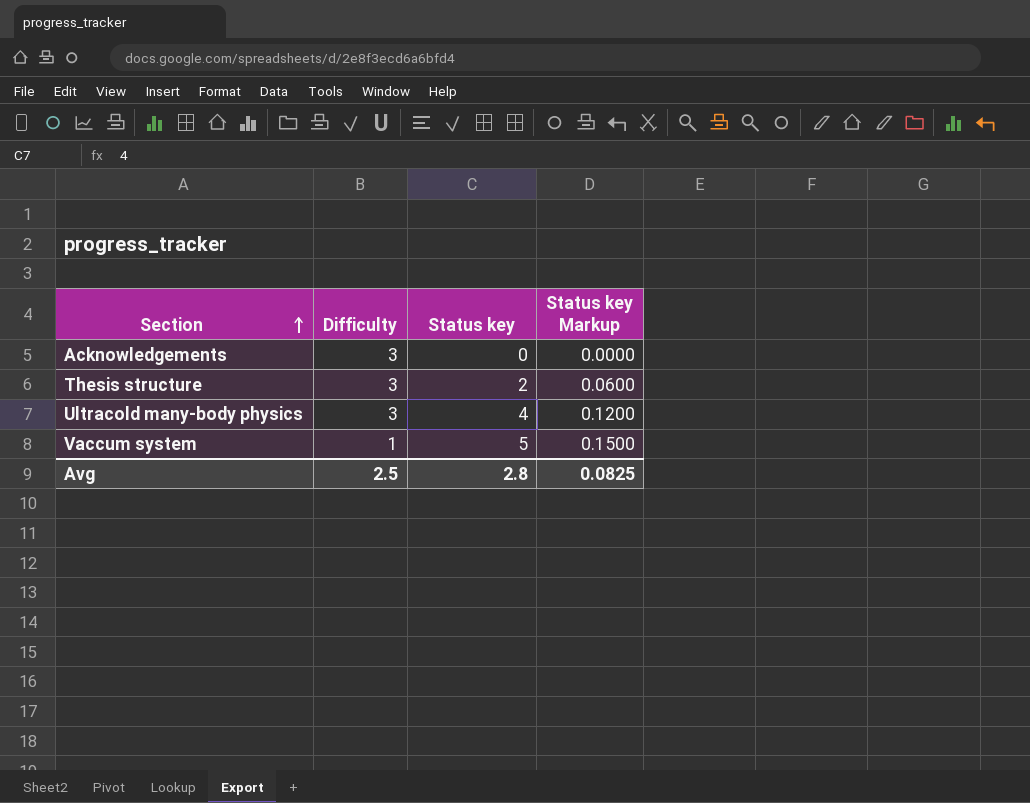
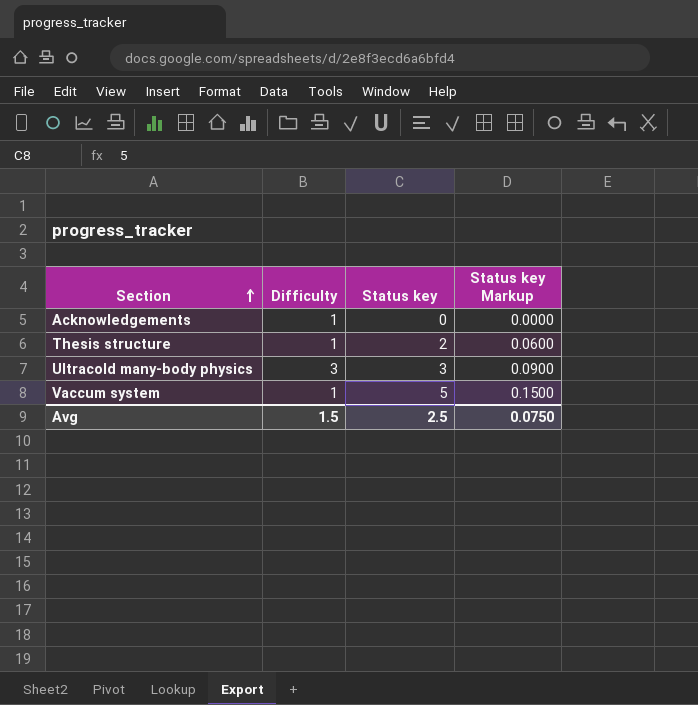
Acknowledgements | Difficulty: 3 -> 1
Thesis structure | Difficulty: 3 -> 1
Ultracold many-body physics | Status key: 4 -> 3
Ultracold many-body physics | Status key Markup: 0.1200 -> 0.0900
Avg | Difficulty: 2.5 -> 1.5
Avg | Status key: 2.8 -> 2.5
Avg | Status key Markup: 0.0825 -> 0.0750

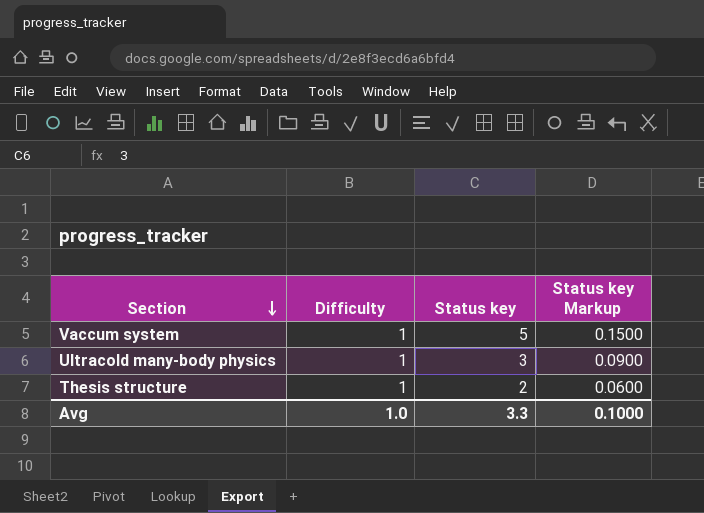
row order: Section ascending -> Section descending
row Acknowledgements: 1 | 0 | 0.0000 -> none
Ultracold many-body physics | Difficulty: 3 -> 1
Avg | Difficulty: 1.5 -> 1.0
Avg | Status key: 2.5 -> 3.3
Avg | Status key Markup: 0.0750 -> 0.1000

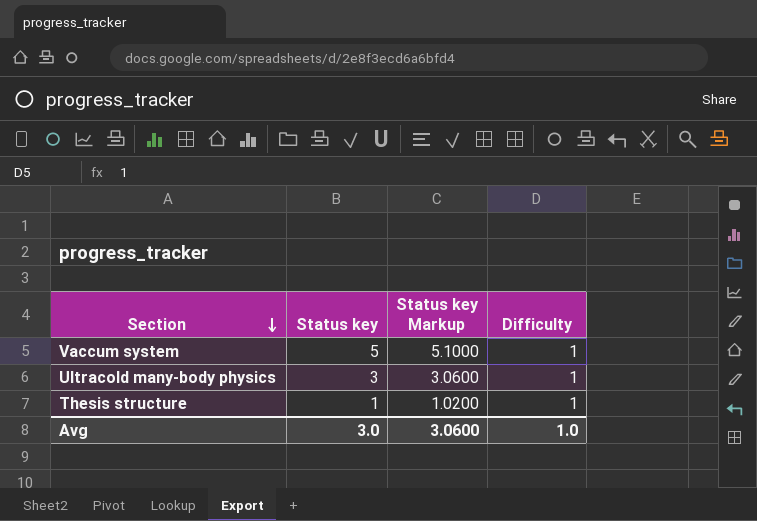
column Status key Markup | formula: [Status key] * 0.03 -> [Status key] * 1.02
column Difficulty | position: 2 -> 4
Thesis structure | Status key: 2 -> 1
Avg | Status key: 3.3 -> 3.0
Avg | Status key Markup: 0.1000 -> 3.0600

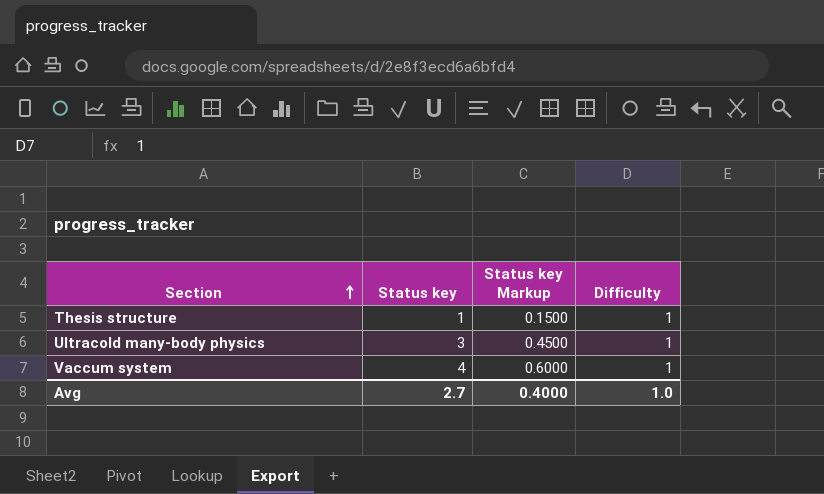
row order: Section descending -> Section ascending
column Status key Markup | formula: [Status key] * 1.02 -> [Status key] * 0.15
Vaccum system | Status key: 5 -> 4
Avg | Status key: 3.0 -> 2.7
Avg | Status key Markup: 3.0600 -> 0.4000

